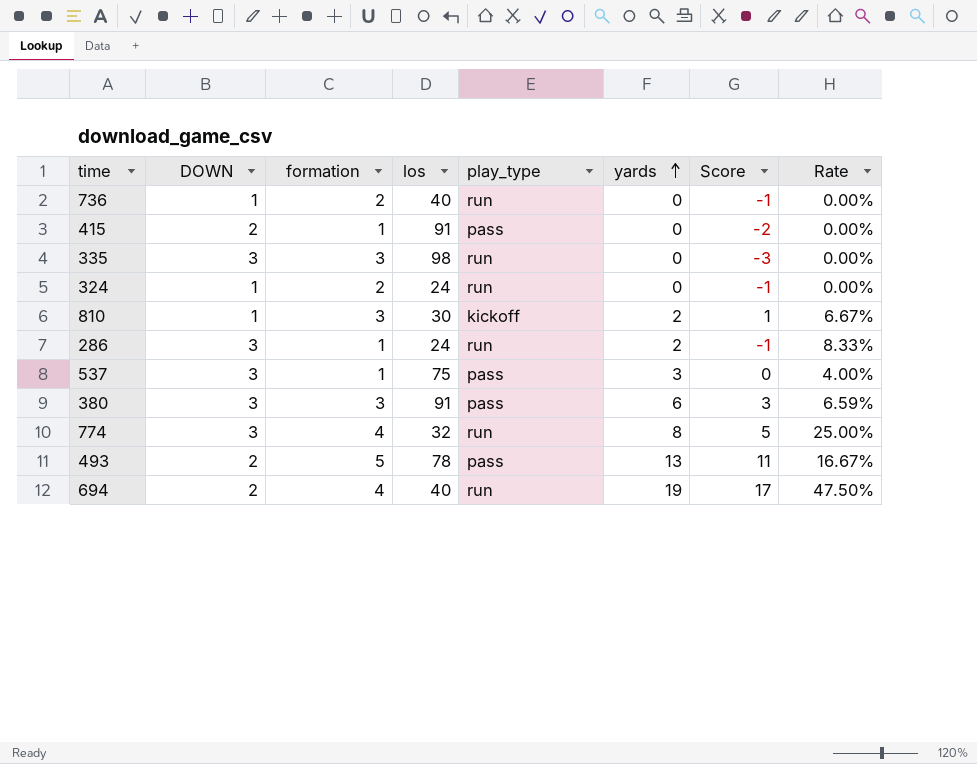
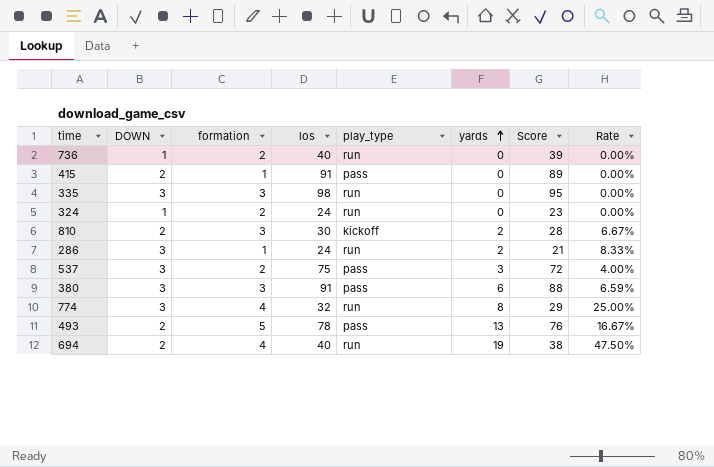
column Score | formula: [yards] - [DOWN] -> [los] - [DOWN]
810 | DOWN: 1 -> 2
537 | formation: 1 -> 2

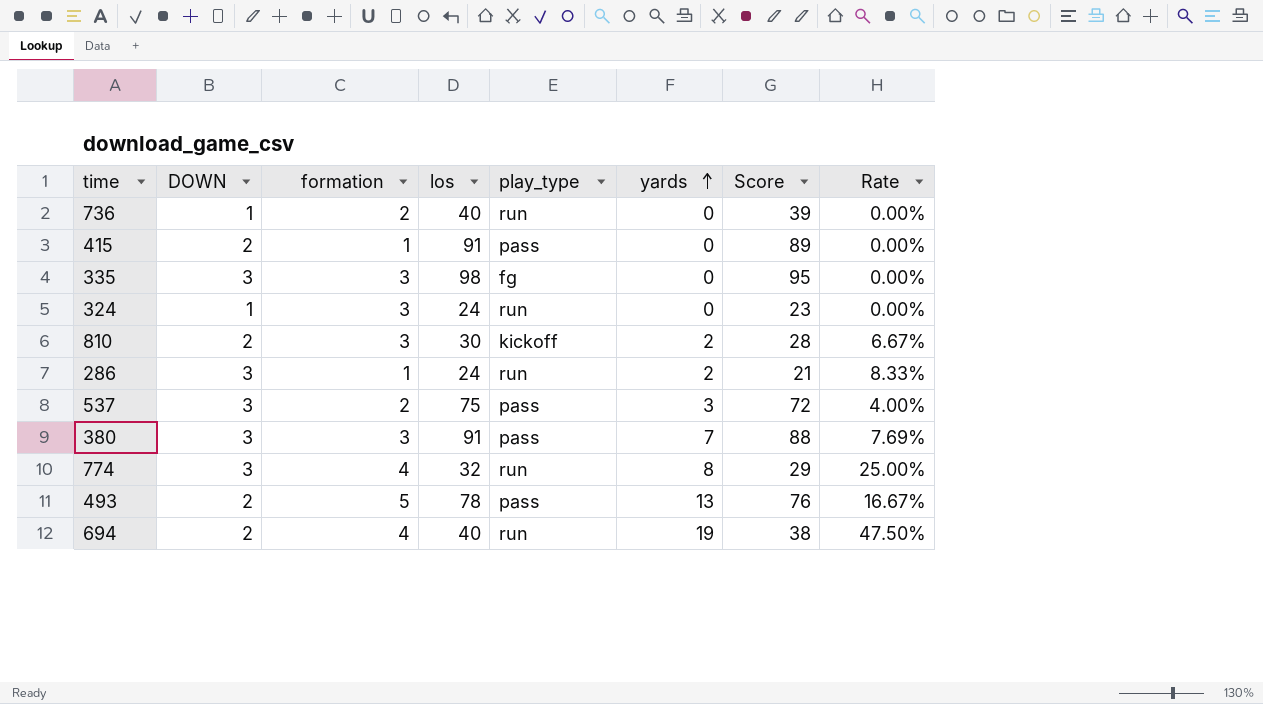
335 | play_type: run -> fg
324 | formation: 2 -> 3
380 | yards: 6 -> 7
380 | Rate: 6.59% -> 7.69%

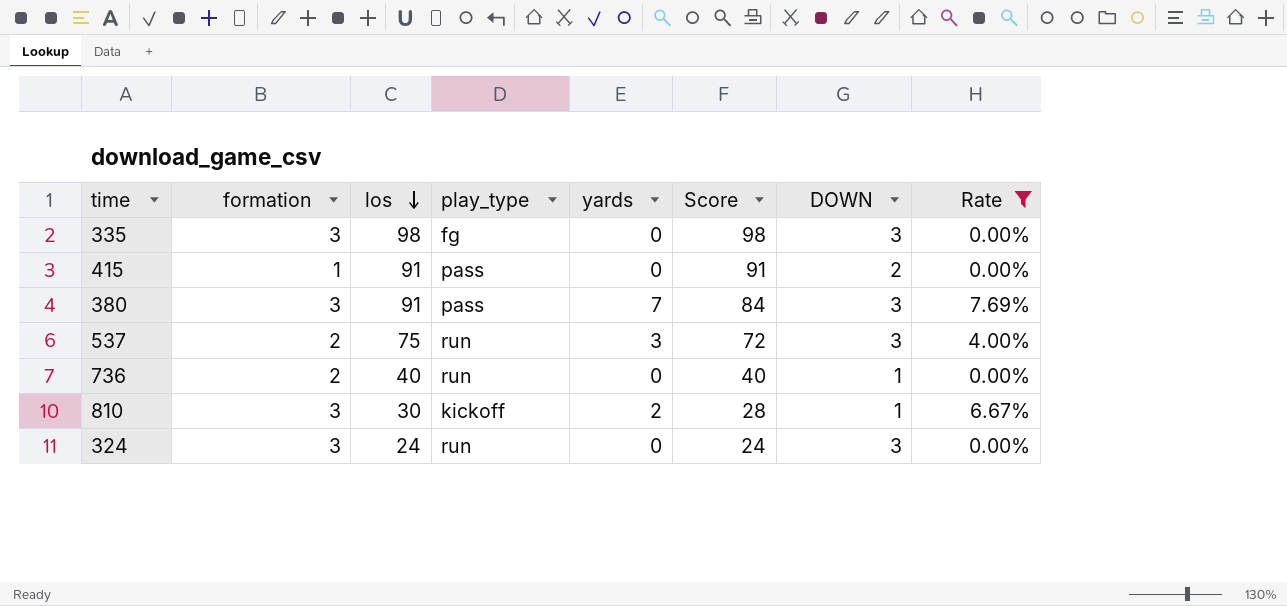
filter: none -> Rate <= 7.69%
row order: yards ascending -> los descending
column Score | formula: [los] - [DOWN] -> [los] - [yards]
column DOWN | position: 2 -> 7
537 | play_type: pass -> run
810 | DOWN: 2 -> 1
324 | DOWN: 1 -> 3

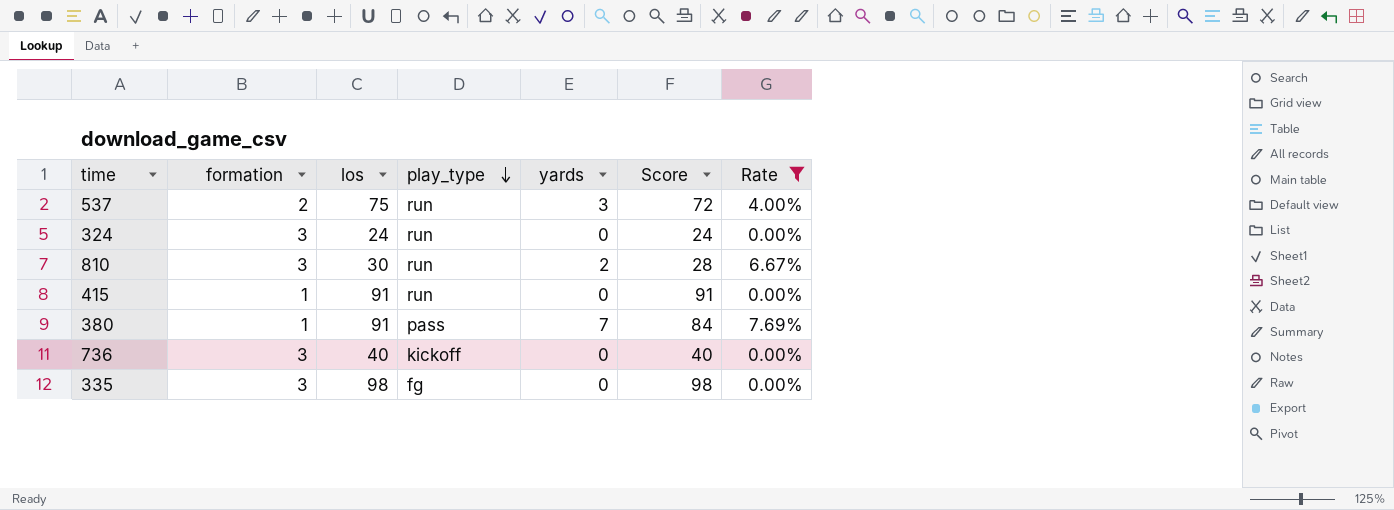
row order: los descending -> play_type descending
column DOWN | position: 7 -> none
810 | play_type: kickoff -> run
415 | play_type: pass -> run
380 | formation: 3 -> 1
736 | formation: 2 -> 3
736 | play_type: run -> kickoff

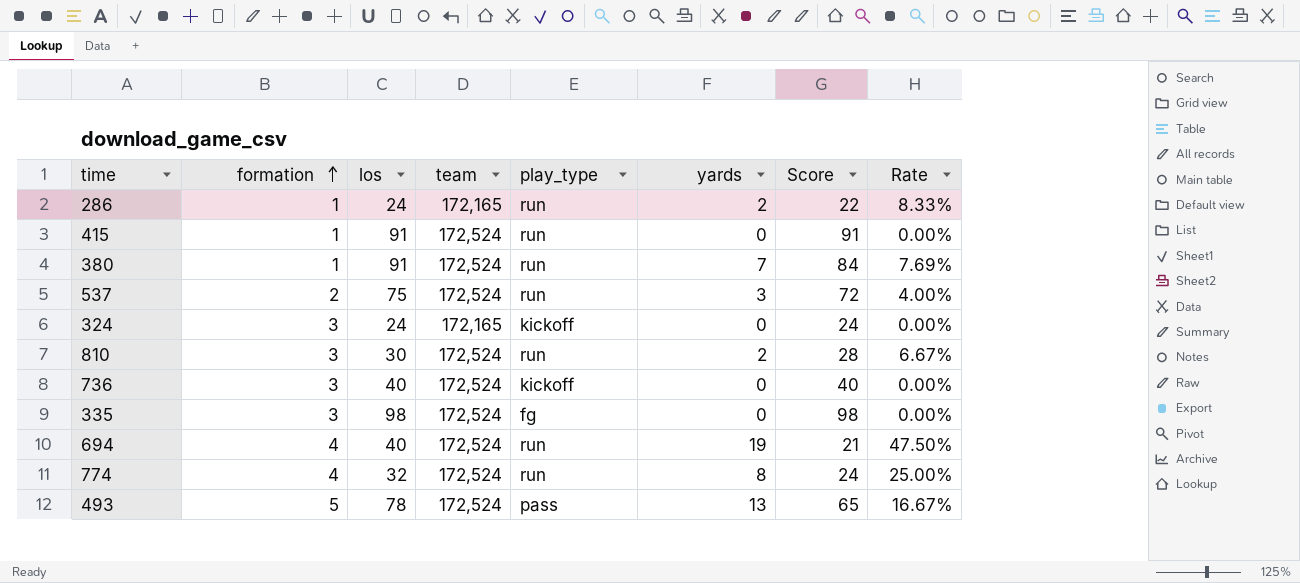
filter: Rate <= 7.69% -> none
row order: play_type descending -> formation ascending
column team | position: none -> 4
380 | play_type: pass -> run
324 | play_type: run -> kickoff

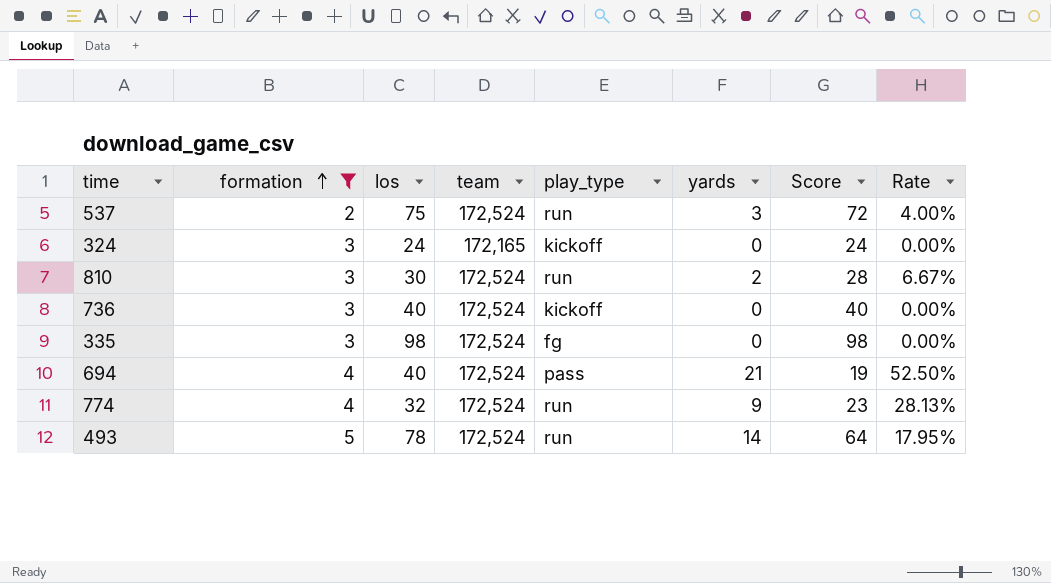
filter: none -> formation != 1
694 | play_type: run -> pass
694 | yards: 19 -> 21
694 | Score: 21 -> 19
694 | Rate: 47.50% -> 52.50%
774 | yards: 8 -> 9
774 | Score: 24 -> 23
774 | Rate: 25.00% -> 28.13%
493 | play_type: pass -> run
493 | yards: 13 -> 14
493 | Score: 65 -> 64
493 | Rate: 16.67% -> 17.95%

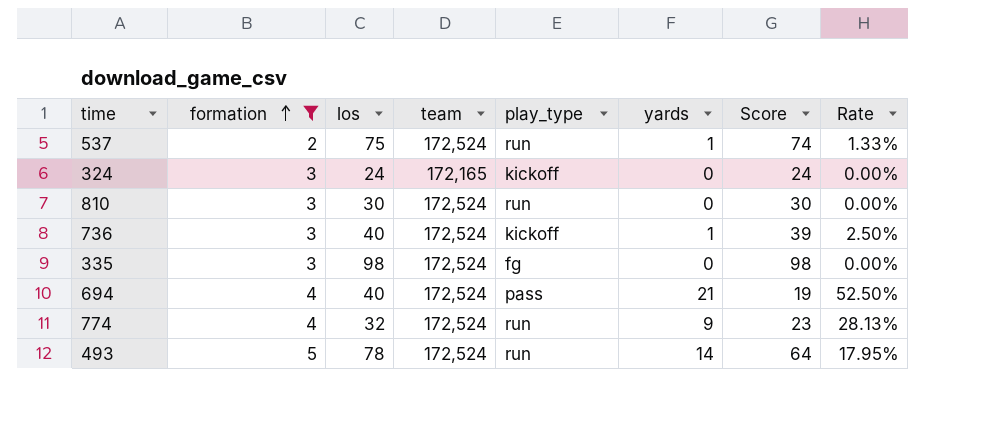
537 | yards: 3 -> 1
537 | Score: 72 -> 74
537 | Rate: 4.00% -> 1.33%
810 | yards: 2 -> 0
810 | Score: 28 -> 30
810 | Rate: 6.67% -> 0.00%
736 | yards: 0 -> 1
736 | Score: 40 -> 39
736 | Rate: 0.00% -> 2.50%

